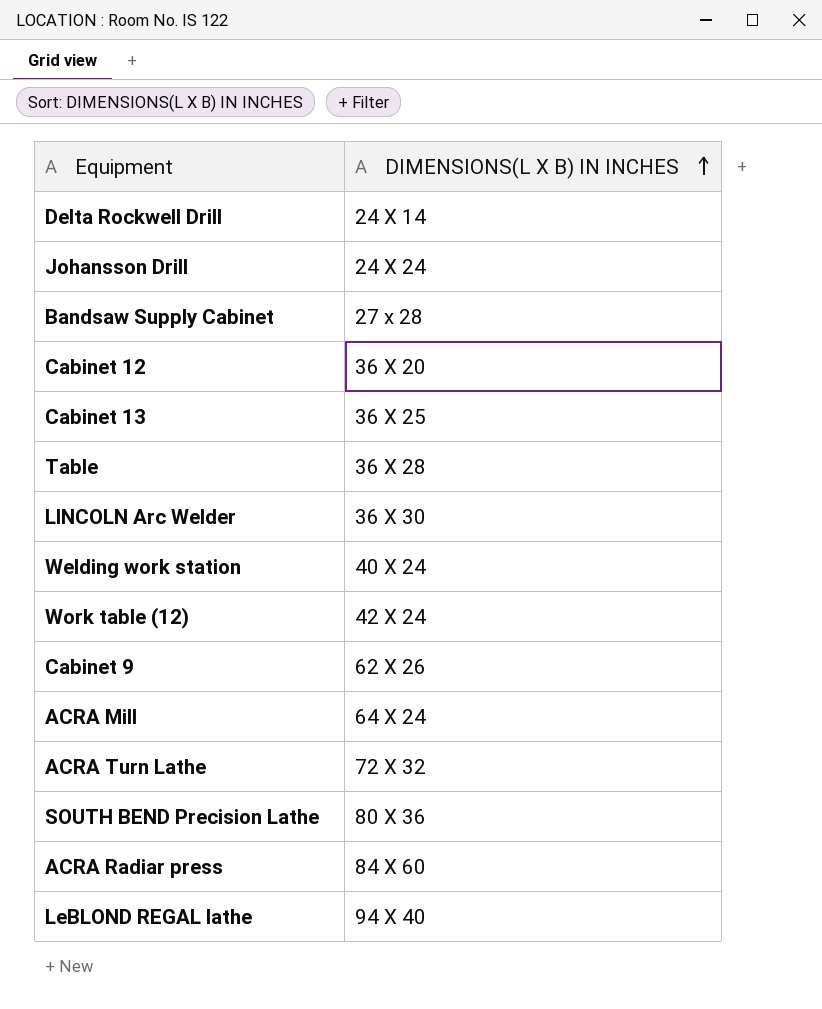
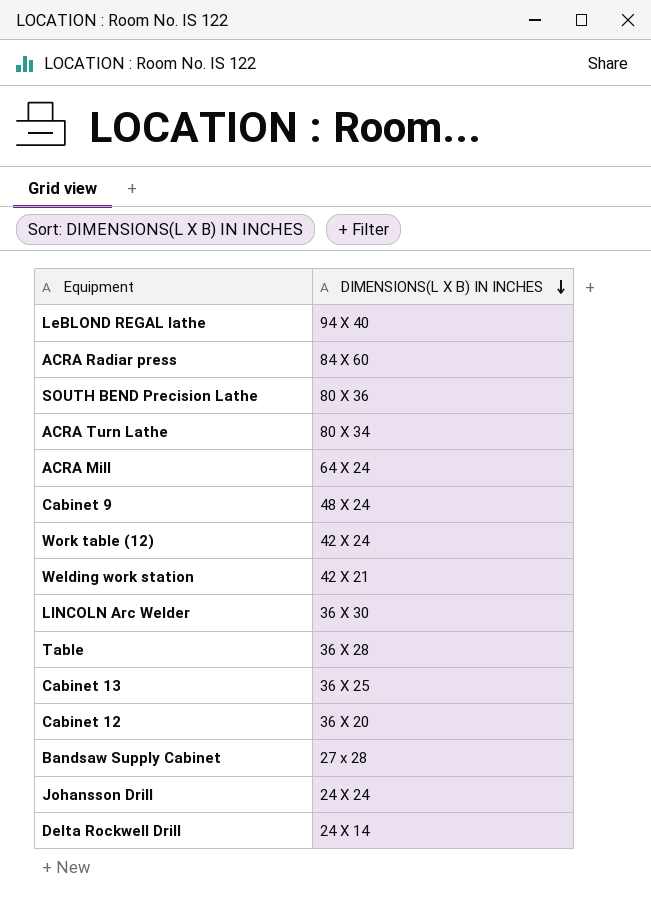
row order: DIMENSIONS(L X B) IN INCHES ascending -> DIMENSIONS(L X B) IN INCHES descending
ACRA Turn Lathe | DIMENSIONS(L X B) IN INCHES: 72 X 32 -> 80 X 34
Cabinet 9 | DIMENSIONS(L X B) IN INCHES: 62 X 26 -> 48 X 24
Welding work station | DIMENSIONS(L X B) IN INCHES: 40 X 24 -> 42 X 21

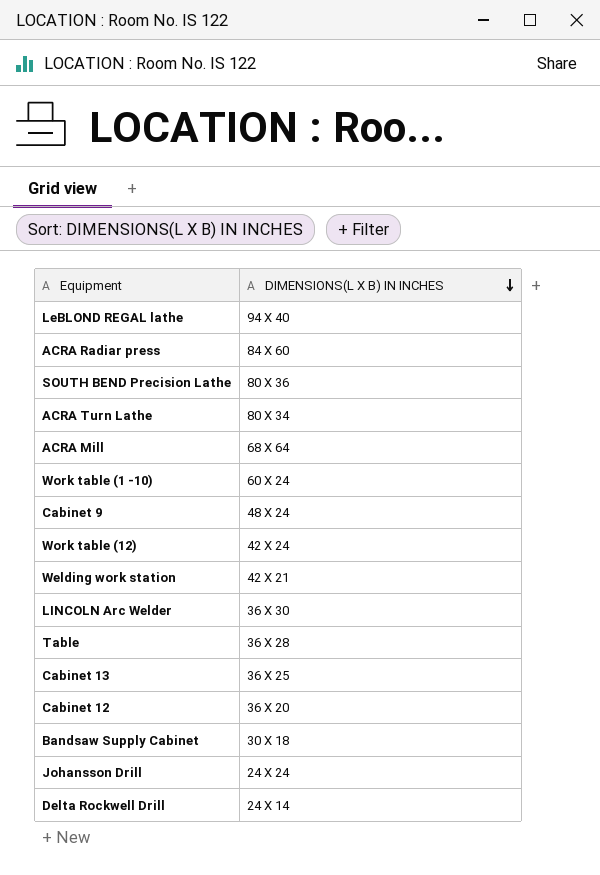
ACRA Mill | DIMENSIONS(L X B) IN INCHES: 64 X 24 -> 68 X 64
row Work table (1 -10): none -> 60 X 24
Bandsaw Supply Cabinet | DIMENSIONS(L X B) IN INCHES: 27 x 28 -> 30 X 18

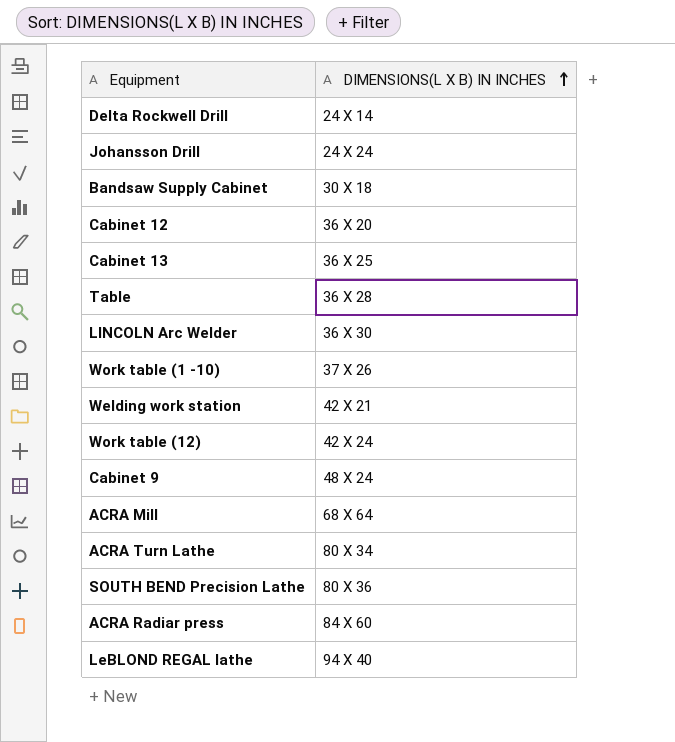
row order: DIMENSIONS(L X B) IN INCHES descending -> DIMENSIONS(L X B) IN INCHES ascending
Work table (1 -10) | DIMENSIONS(L X B) IN INCHES: 60 X 24 -> 37 X 26

